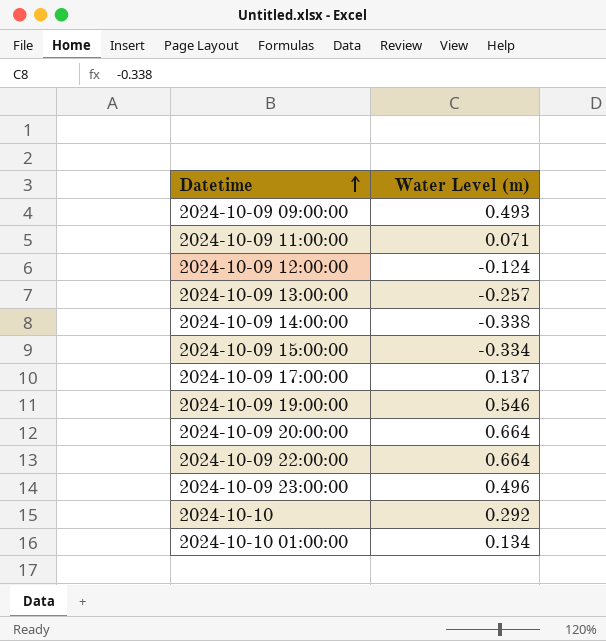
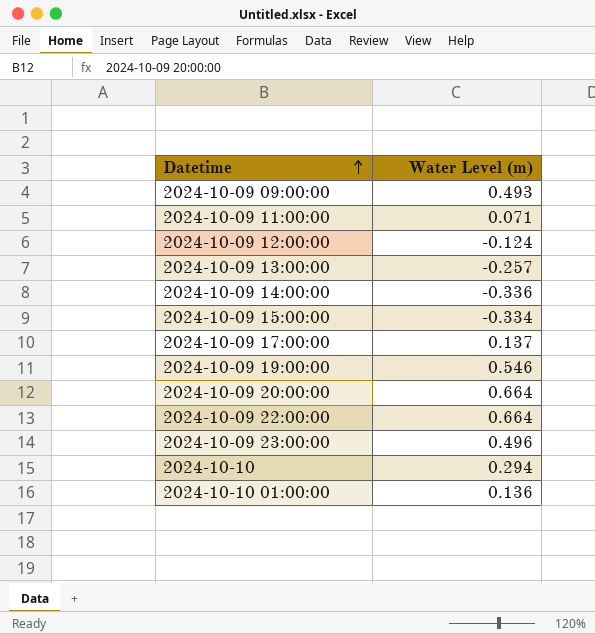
2024-10-09 14:00:00 | Water Level (m): -0.338 -> -0.336
2024-10-10 | Water Level (m): 0.292 -> 0.294
2024-10-10 01:00:00 | Water Level (m): 0.134 -> 0.136

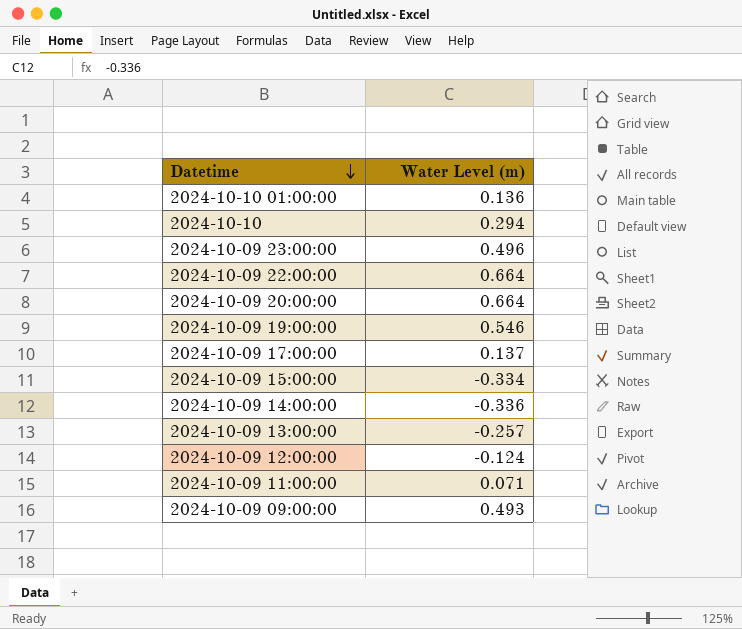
row order: Datetime ascending -> Datetime descending

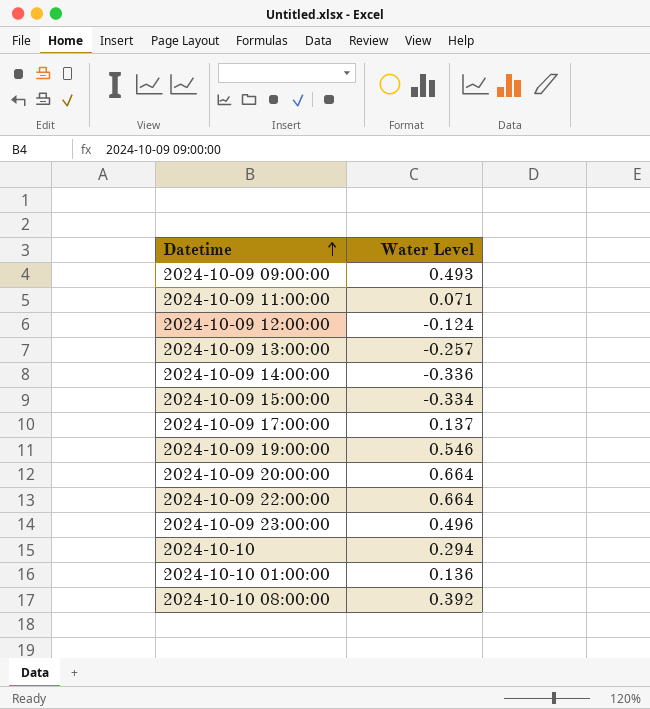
row order: Datetime descending -> Datetime ascending
column name: Water Level (m) -> Water Level
row 2024-10-10 08:00:00: none -> 0.392

